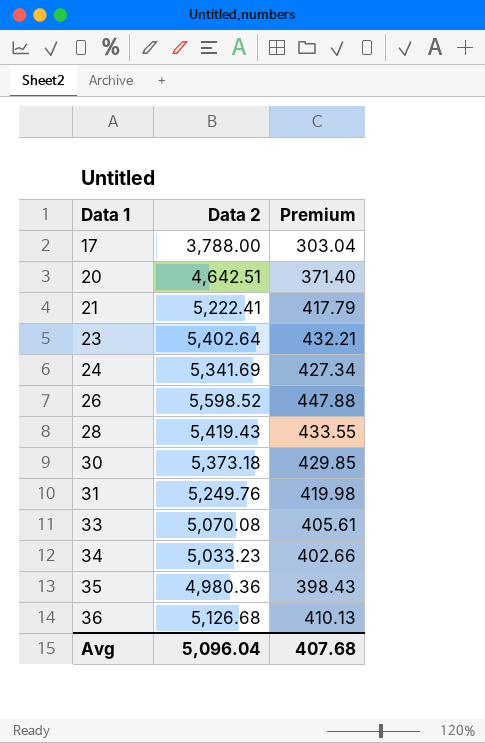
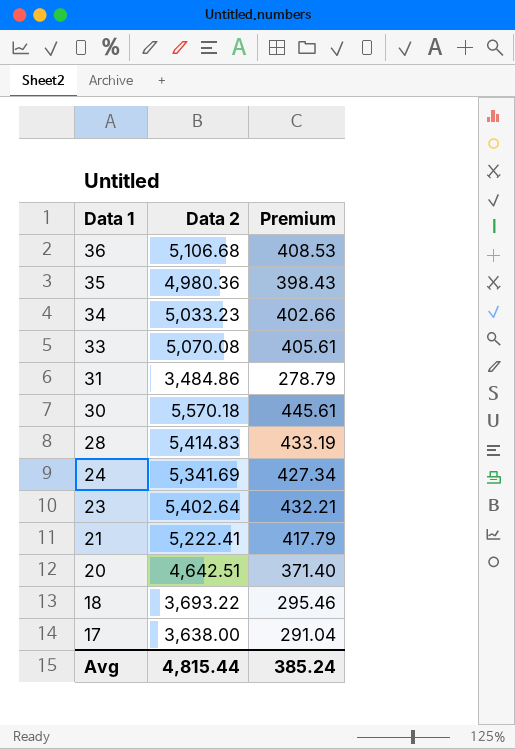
row order: Data 1 ascending -> Data 1 descending
row 26: 5,598.52 | 447.88 -> none
36 | Data 2: 5,126.68 -> 5,106.68
36 | Premium: 410.13 -> 408.53
31 | Data 2: 5,249.76 -> 3,484.86
31 | Premium: 419.98 -> 278.79
30 | Data 2: 5,373.18 -> 5,570.18
30 | Premium: 429.85 -> 445.61
28 | Data 2: 5,419.43 -> 5,414.83
28 | Premium: 433.55 -> 433.19
row 18: none -> 3,693.22 | 295.46
17 | Data 2: 3,788.00 -> 3,638.00
17 | Premium: 303.04 -> 291.04
Avg | Data 2: 5,096.04 -> 4,815.44
Avg | Premium: 407.68 -> 385.24

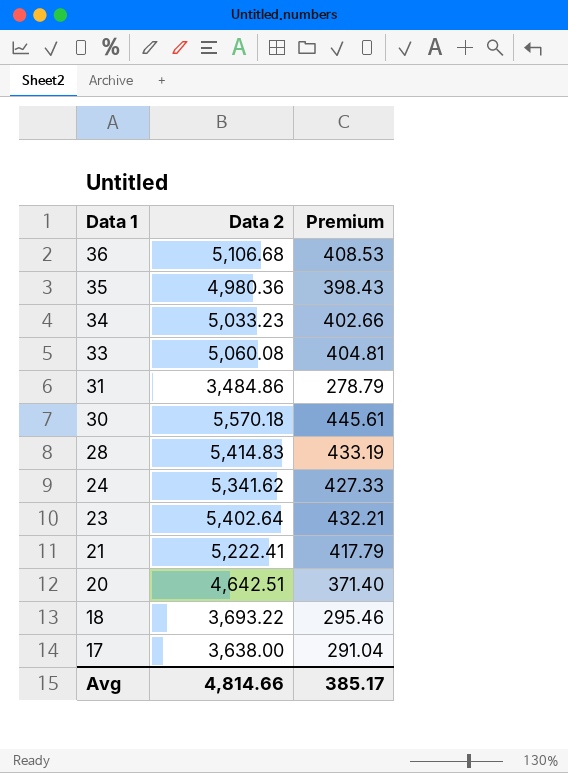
33 | Data 2: 5,070.08 -> 5,060.08
33 | Premium: 405.61 -> 404.81
24 | Data 2: 5,341.69 -> 5,341.62
24 | Premium: 427.34 -> 427.33
Avg | Data 2: 4,815.44 -> 4,814.66
Avg | Premium: 385.24 -> 385.17

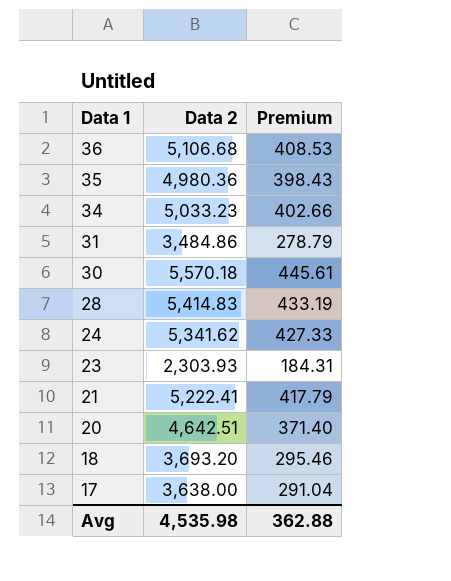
row 33: 5,060.08 | 404.81 -> none
23 | Data 2: 5,402.64 -> 2,303.93
23 | Premium: 432.21 -> 184.31
18 | Data 2: 3,693.22 -> 3,693.20
Avg | Data 2: 4,814.66 -> 4,535.98
Avg | Premium: 385.17 -> 362.88

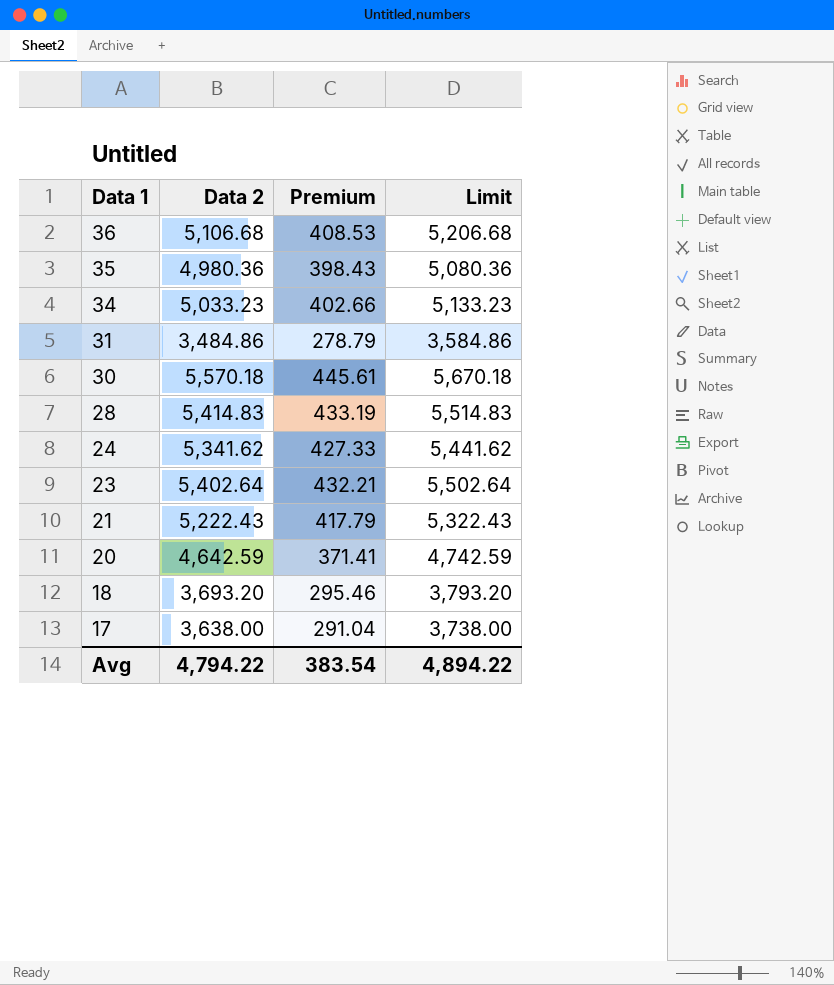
column Limit | formula: none -> [Data 2] + 100
23 | Data 2: 2,303.93 -> 5,402.64
23 | Premium: 184.31 -> 432.21
21 | Data 2: 5,222.41 -> 5,222.43
20 | Data 2: 4,642.51 -> 4,642.59
20 | Premium: 371.40 -> 371.41
Avg | Data 2: 4,535.98 -> 4,794.22
Avg | Premium: 362.88 -> 383.54

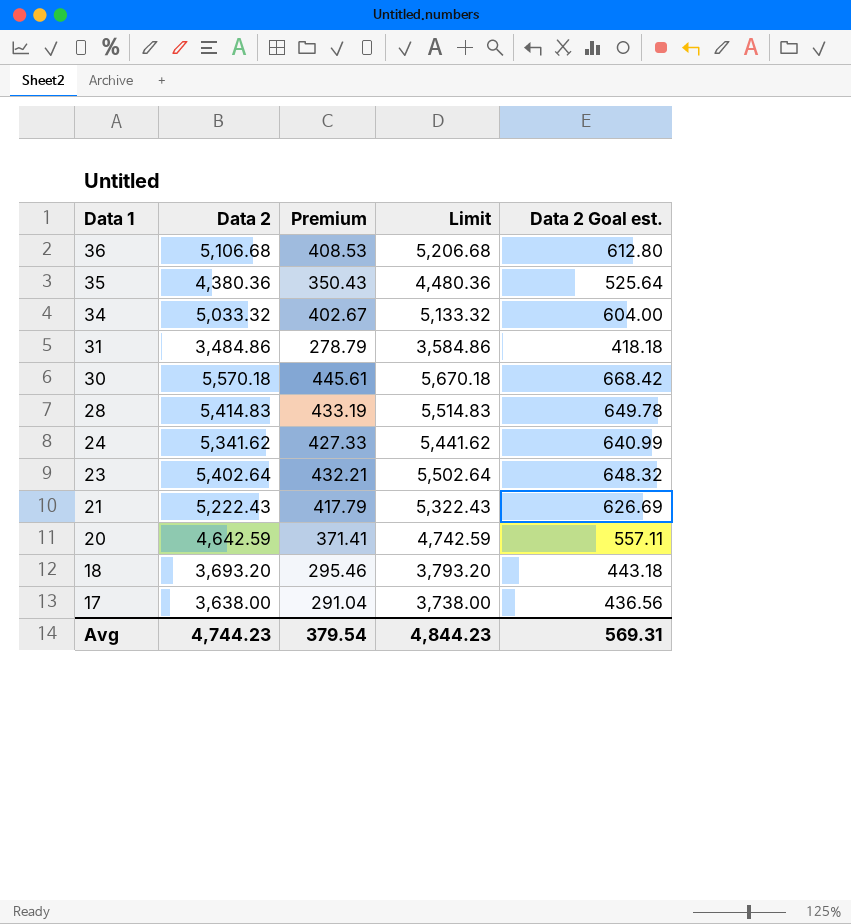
column Data 2 Goal est. | formula: none -> [Data 2] * 0.12
35 | Data 2: 4,980.36 -> 4,380.36
35 | Premium: 398.43 -> 350.43
35 | Limit: 5,080.36 -> 4,480.36
34 | Data 2: 5,033.23 -> 5,033.32
34 | Premium: 402.66 -> 402.67
34 | Limit: 5,133.23 -> 5,133.32
Avg | Data 2: 4,794.22 -> 4,744.23
Avg | Premium: 383.54 -> 379.54
Avg | Limit: 4,894.22 -> 4,844.23

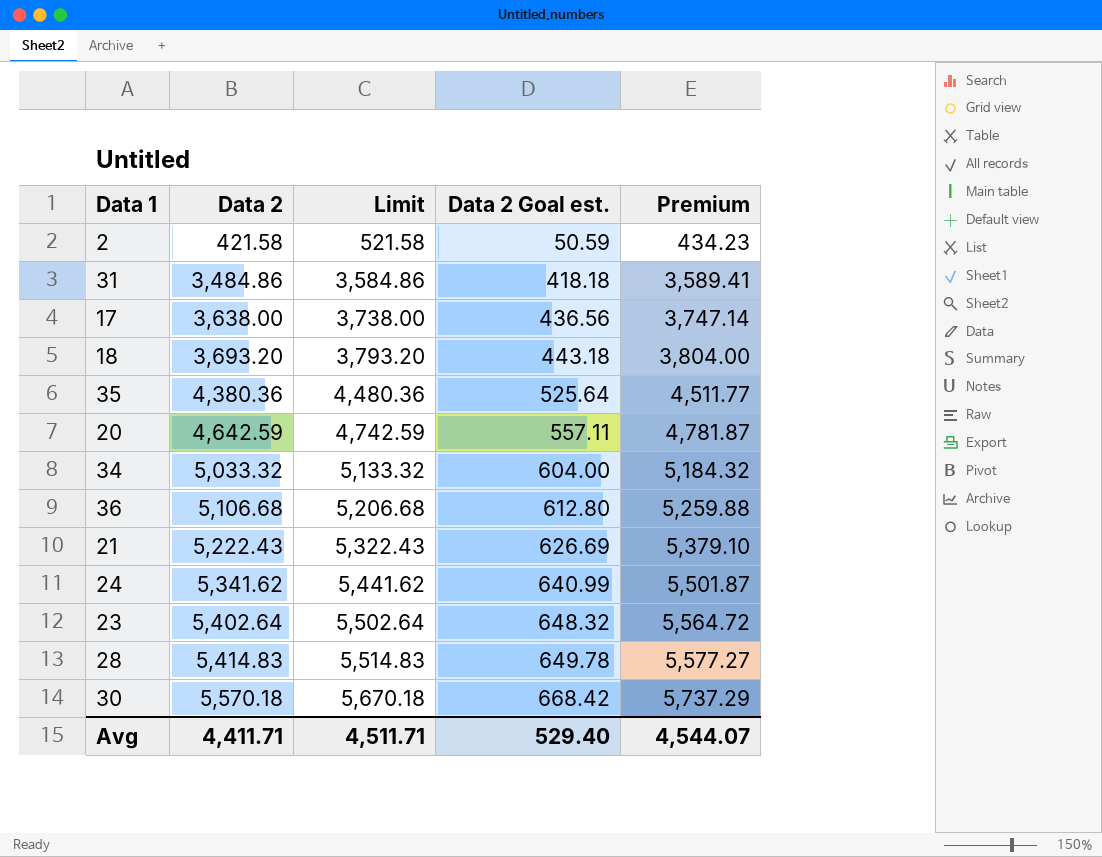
row order: Data 1 descending -> Data 2 ascending
column Premium | formula: [Data 2] * 0.08 -> [Data 2] * 1.03
column Premium | position: 3 -> 5
row 2: none -> 421.58 | 521.58 | 50.59 | 434.23
Avg | Data 2: 4,744.23 -> 4,411.71
Avg | Limit: 4,844.23 -> 4,511.71
Avg | Data 2 Goal est.: 569.31 -> 529.40
Avg | Premium: 379.54 -> 4,544.07

